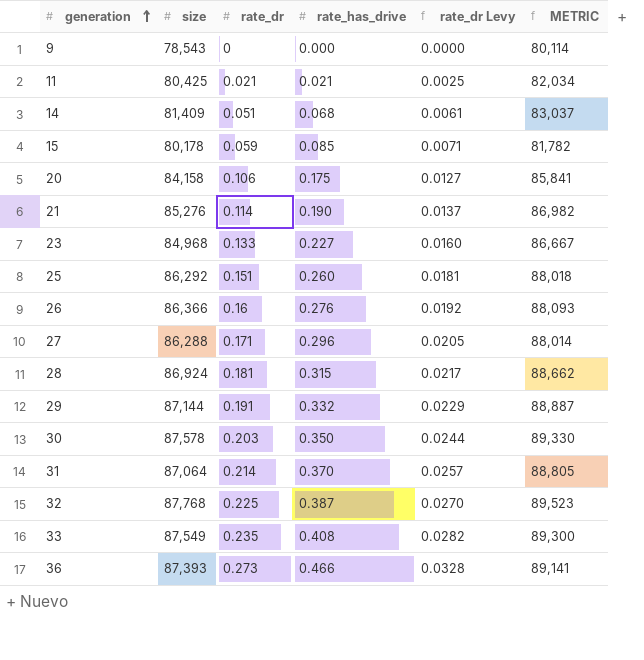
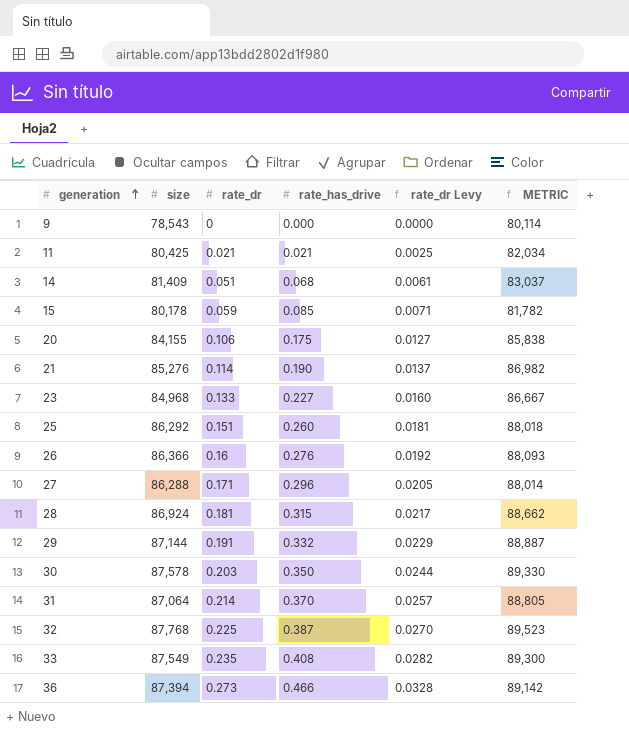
20 | size: 84,158 -> 84,155
20 | METRIC: 85,841 -> 85,838
36 | size: 87,393 -> 87,394
36 | METRIC: 89,141 -> 89,142

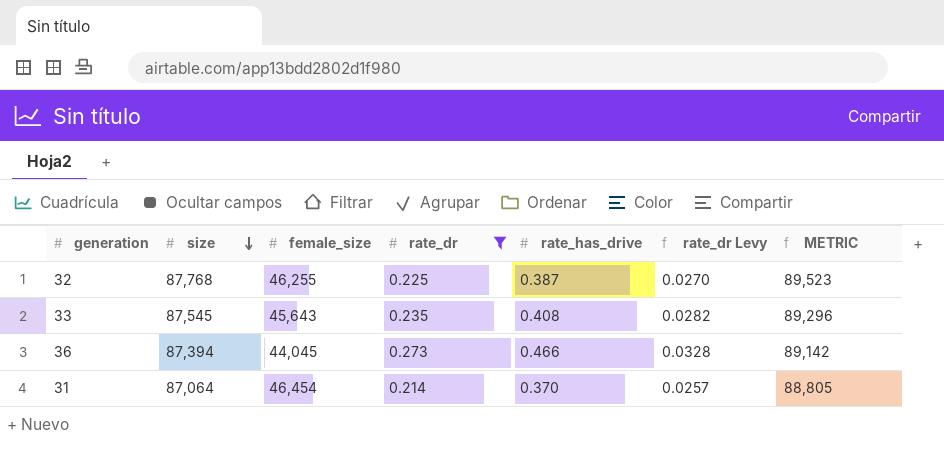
filter: none -> rate_dr >= 0.214
row order: generation ascending -> size descending
column female_size | position: none -> 3
33 | size: 87,549 -> 87,545
33 | METRIC: 89,300 -> 89,296

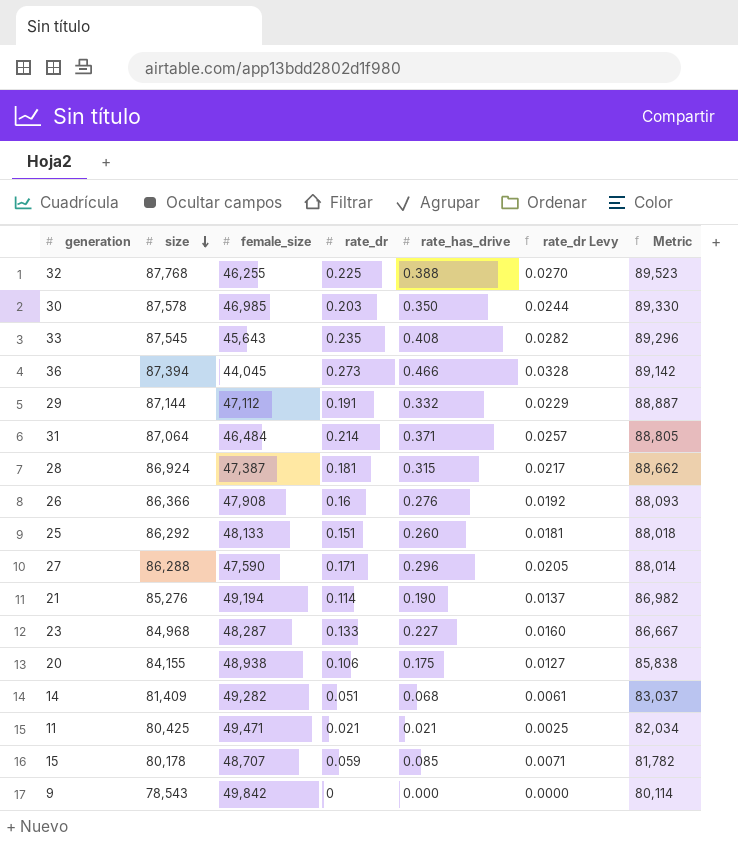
filter: rate_dr >= 0.214 -> none
column name: METRIC -> Metric
32 | rate_has_drive: 0.387 -> 0.388
31 | female_size: 46,454 -> 46,484
31 | rate_has_drive: 0.370 -> 0.371

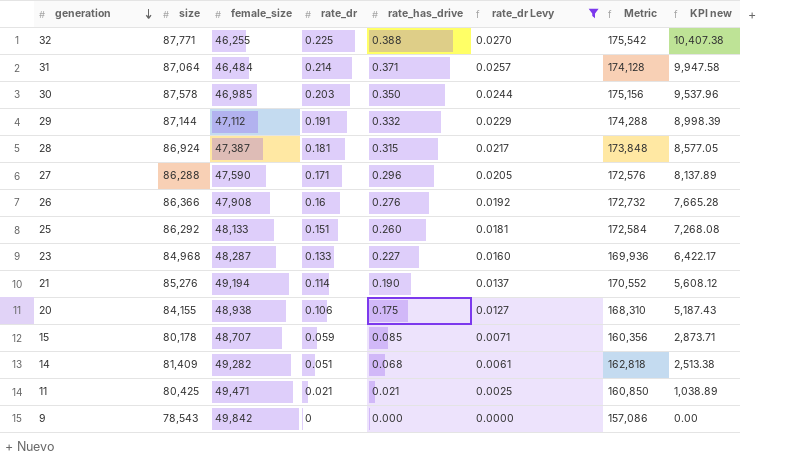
filter: none -> rate_dr Levy <= 0.0270
row order: size descending -> generation descending
column Metric | formula: [size] * 1.02 -> [size] * 2
column KPI new | formula: none -> [female_size] * [rate_dr]
32 | size: 87,768 -> 87,771

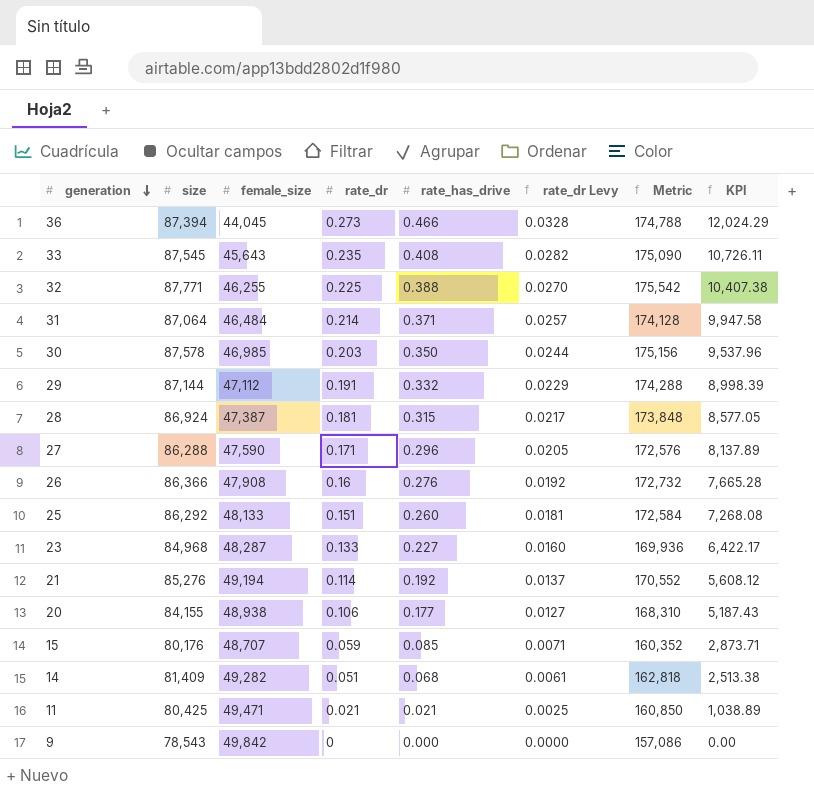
filter: rate_dr Levy <= 0.0270 -> none
column name: KPI new -> KPI
21 | rate_has_drive: 0.190 -> 0.192
20 | rate_has_drive: 0.175 -> 0.177
15 | size: 80,178 -> 80,176
15 | Metric: 160,356 -> 160,352

